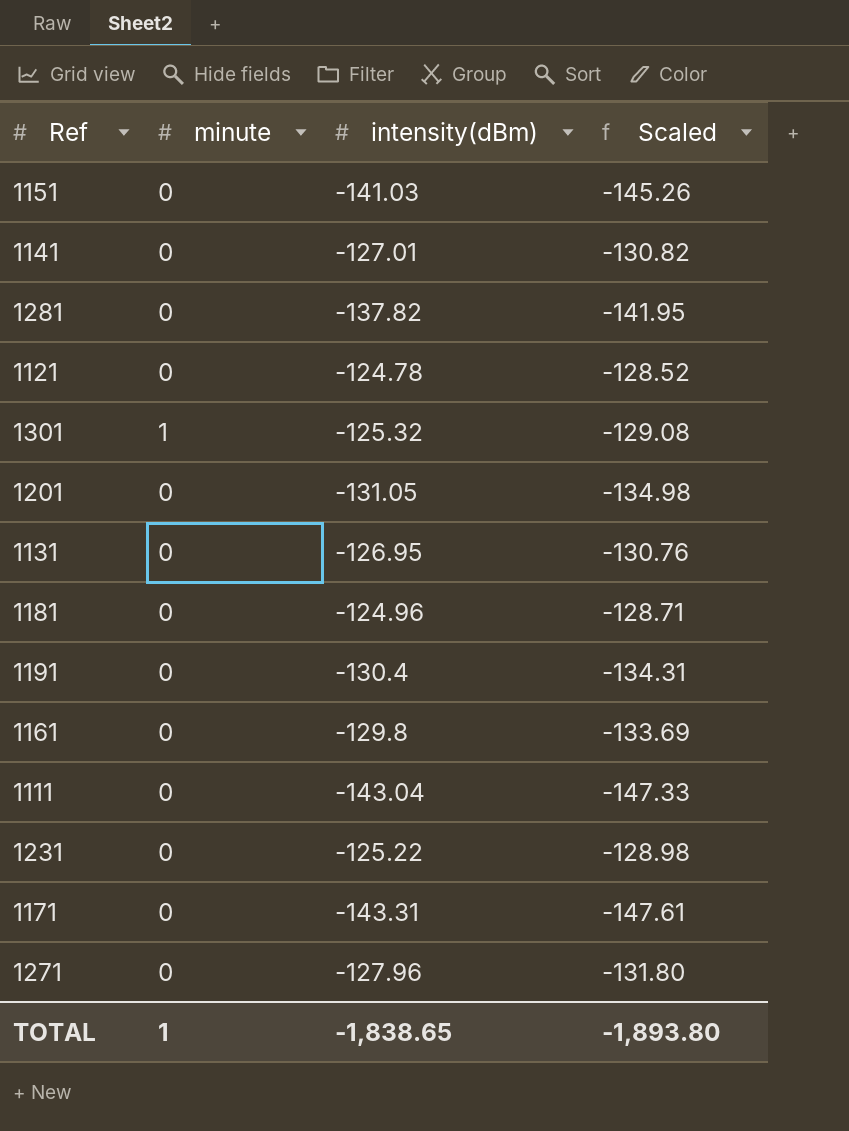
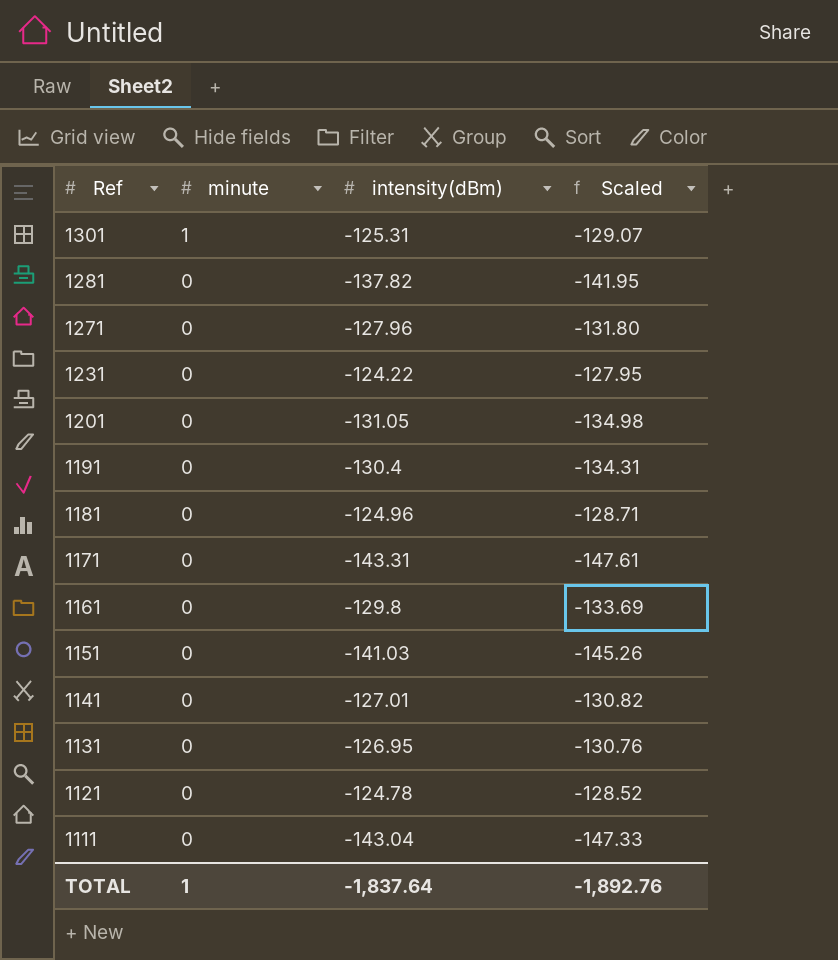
row order: none -> Ref descending
1301 | intensity(dBm): -125.32 -> -125.31
1301 | Scaled: -129.08 -> -129.07
1231 | intensity(dBm): -125.22 -> -124.22
1231 | Scaled: -128.98 -> -127.95
TOTAL | intensity(dBm): -1,838.65 -> -1,837.64
TOTAL | Scaled: -1,893.80 -> -1,892.76

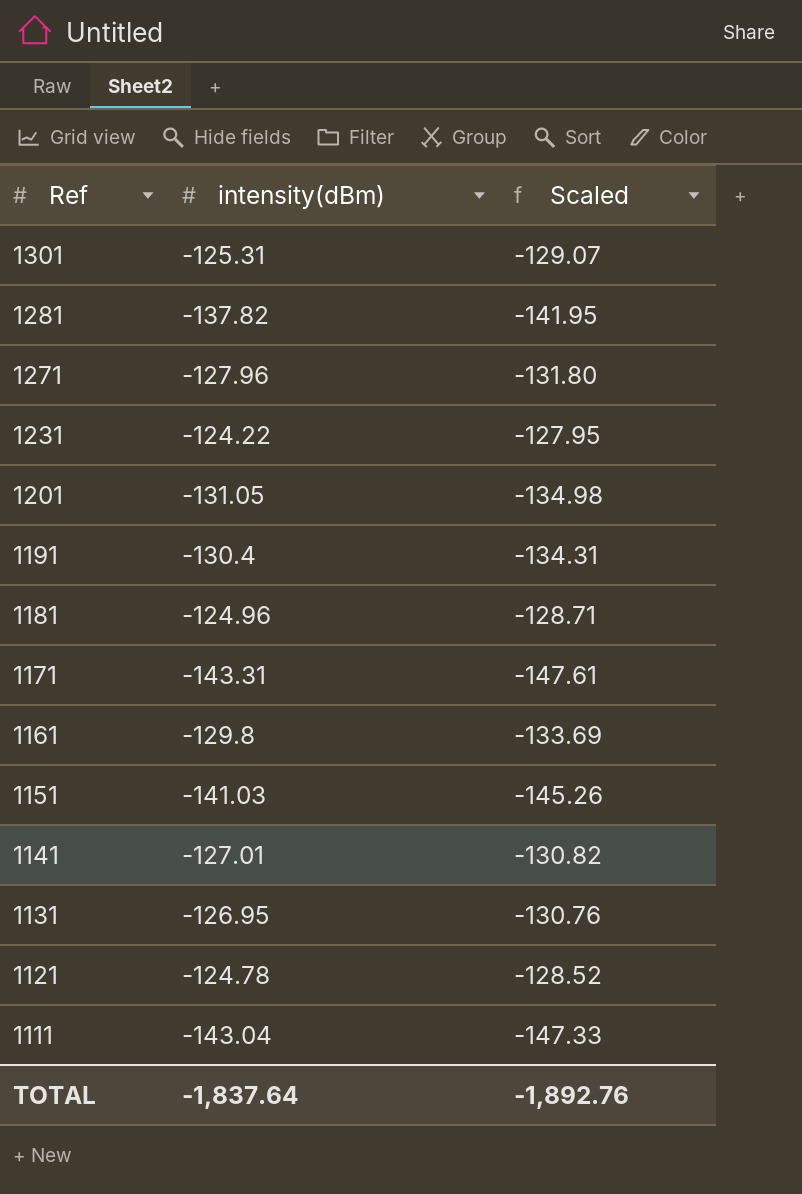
column minute | position: 2 -> none

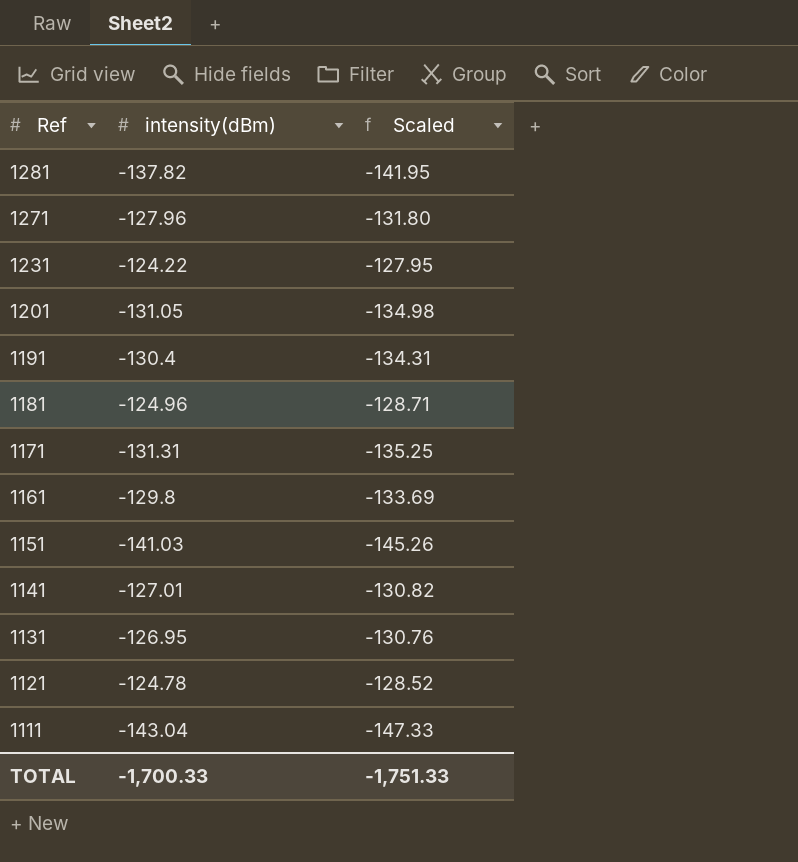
row 1301: -125.31 | -129.07 -> none
1171 | intensity(dBm): -143.31 -> -131.31
1171 | Scaled: -147.61 -> -135.25
TOTAL | intensity(dBm): -1,837.64 -> -1,700.33
TOTAL | Scaled: -1,892.76 -> -1,751.33

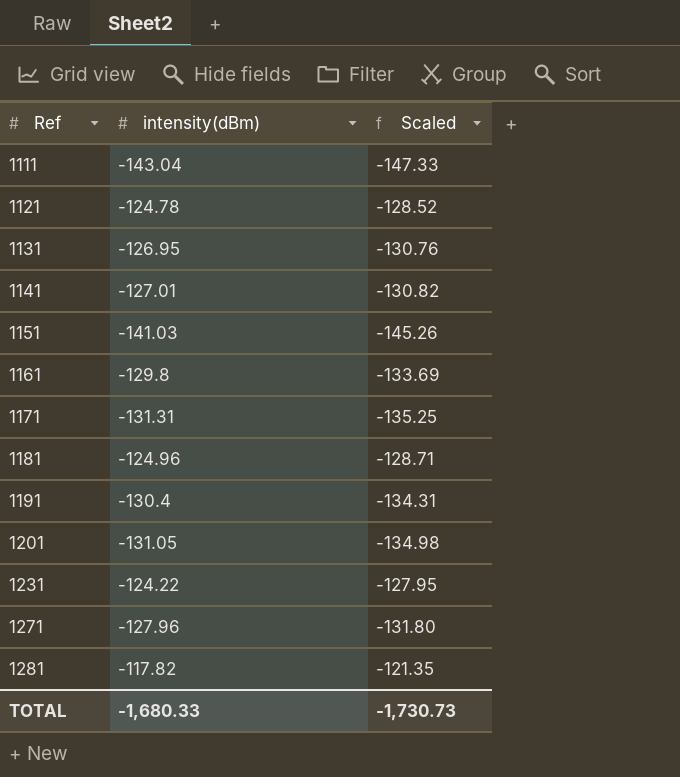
row order: Ref descending -> Ref ascending
1281 | intensity(dBm): -137.82 -> -117.82
1281 | Scaled: -141.95 -> -121.35
TOTAL | intensity(dBm): -1,700.33 -> -1,680.33
TOTAL | Scaled: -1,751.33 -> -1,730.73

